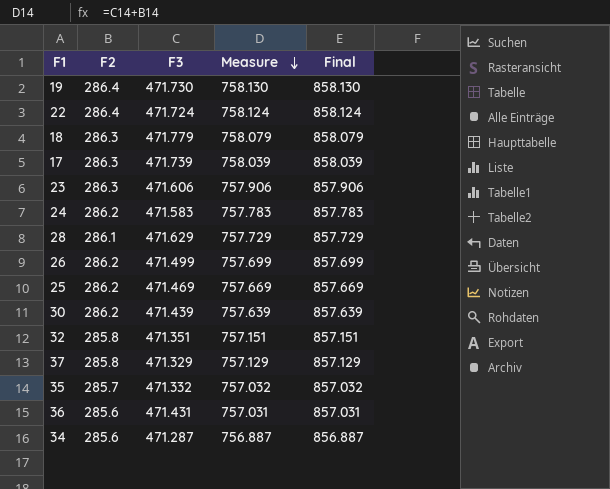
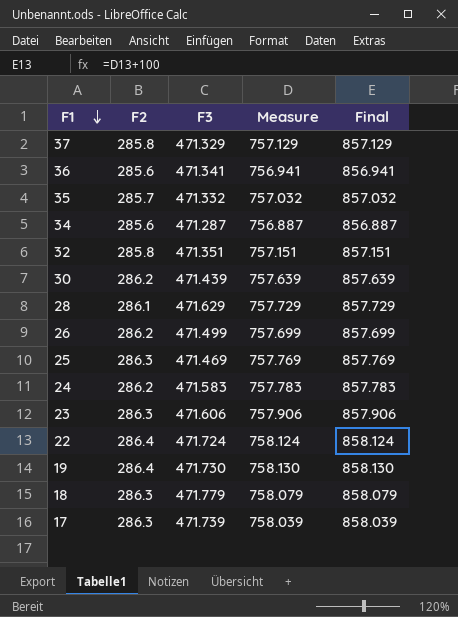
row order: Measure descending -> F1 descending
36 | F3: 471.431 -> 471.341
36 | Measure: 757.031 -> 756.941
36 | Final: 857.031 -> 856.941
25 | F2: 286.2 -> 286.3
25 | Measure: 757.669 -> 757.769
25 | Final: 857.669 -> 857.769

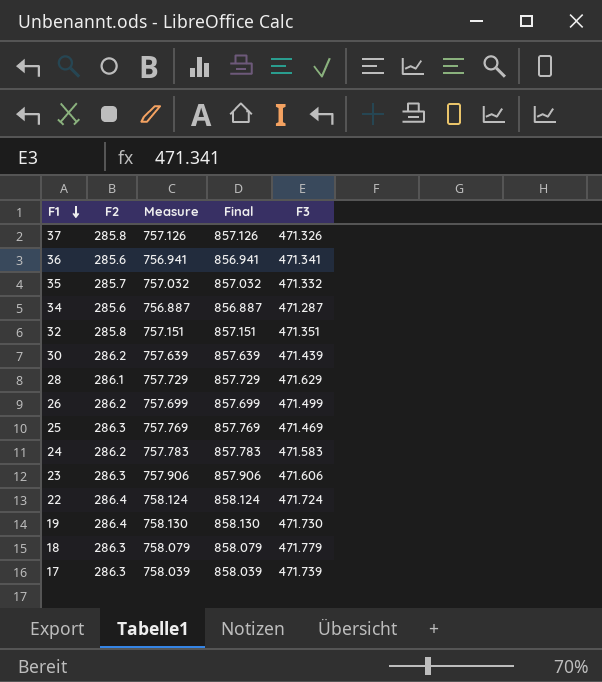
column F3 | position: 3 -> 5
37 | Measure: 757.129 -> 757.126
37 | Final: 857.129 -> 857.126
37 | F3: 471.329 -> 471.326

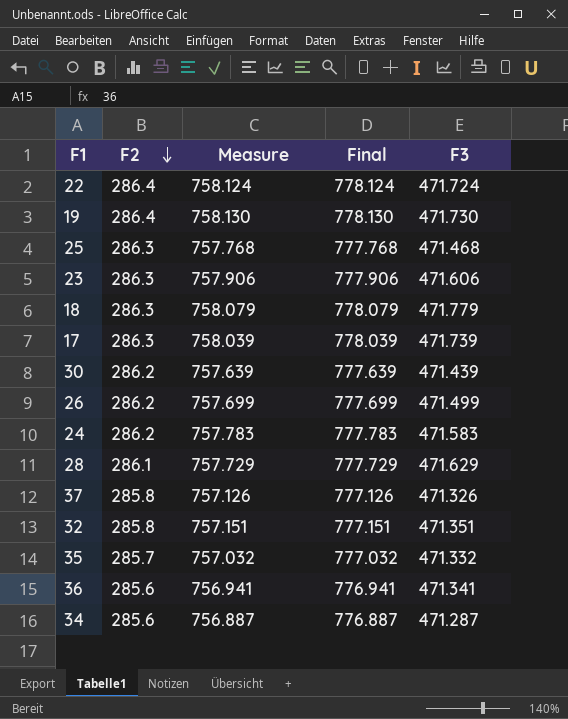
row order: F1 descending -> F2 descending
column Final | formula: [Measure] + 100 -> [Measure] + 20
25 | Measure: 757.769 -> 757.768
25 | F3: 471.469 -> 471.468

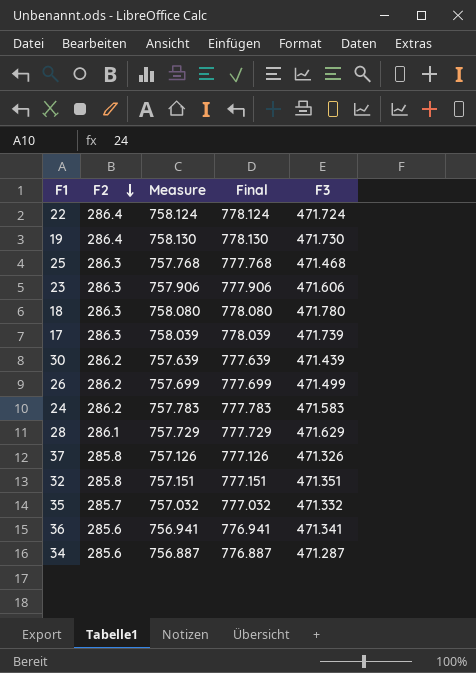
18 | Measure: 758.079 -> 758.080
18 | Final: 778.079 -> 778.080
18 | F3: 471.779 -> 471.780

